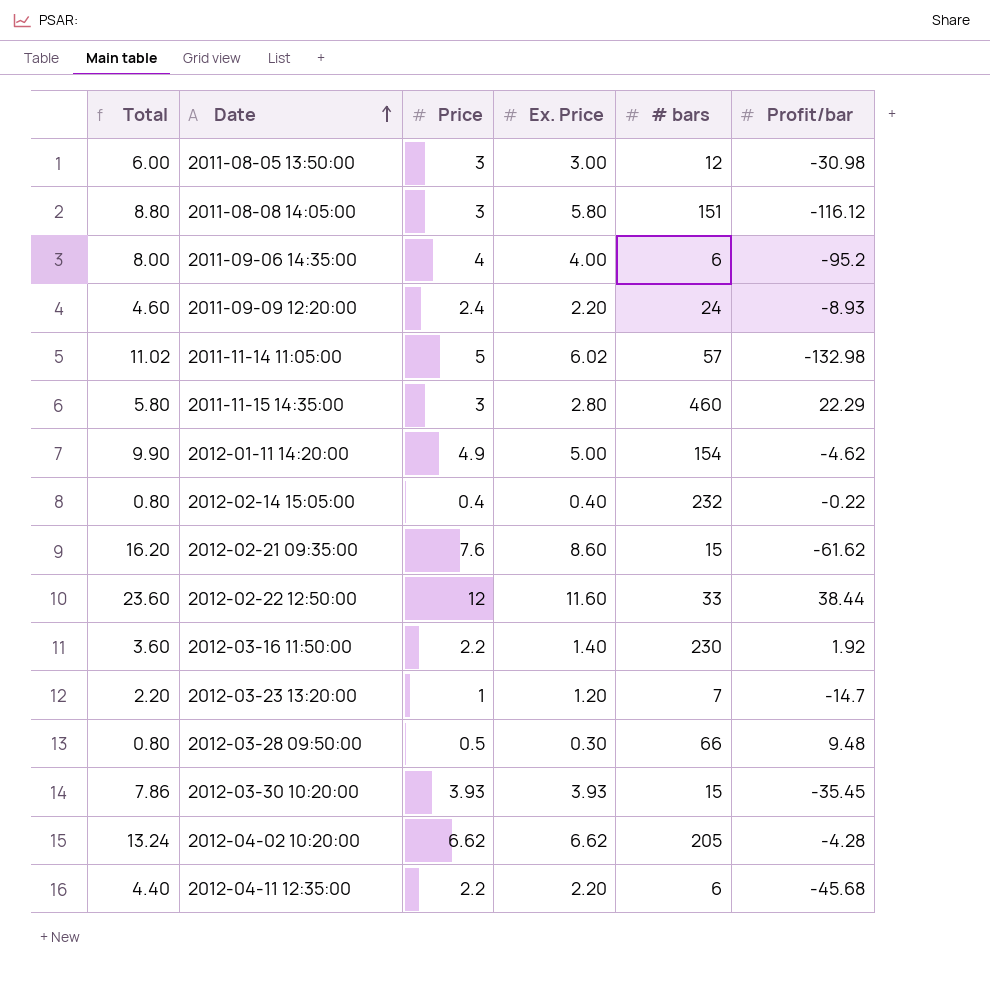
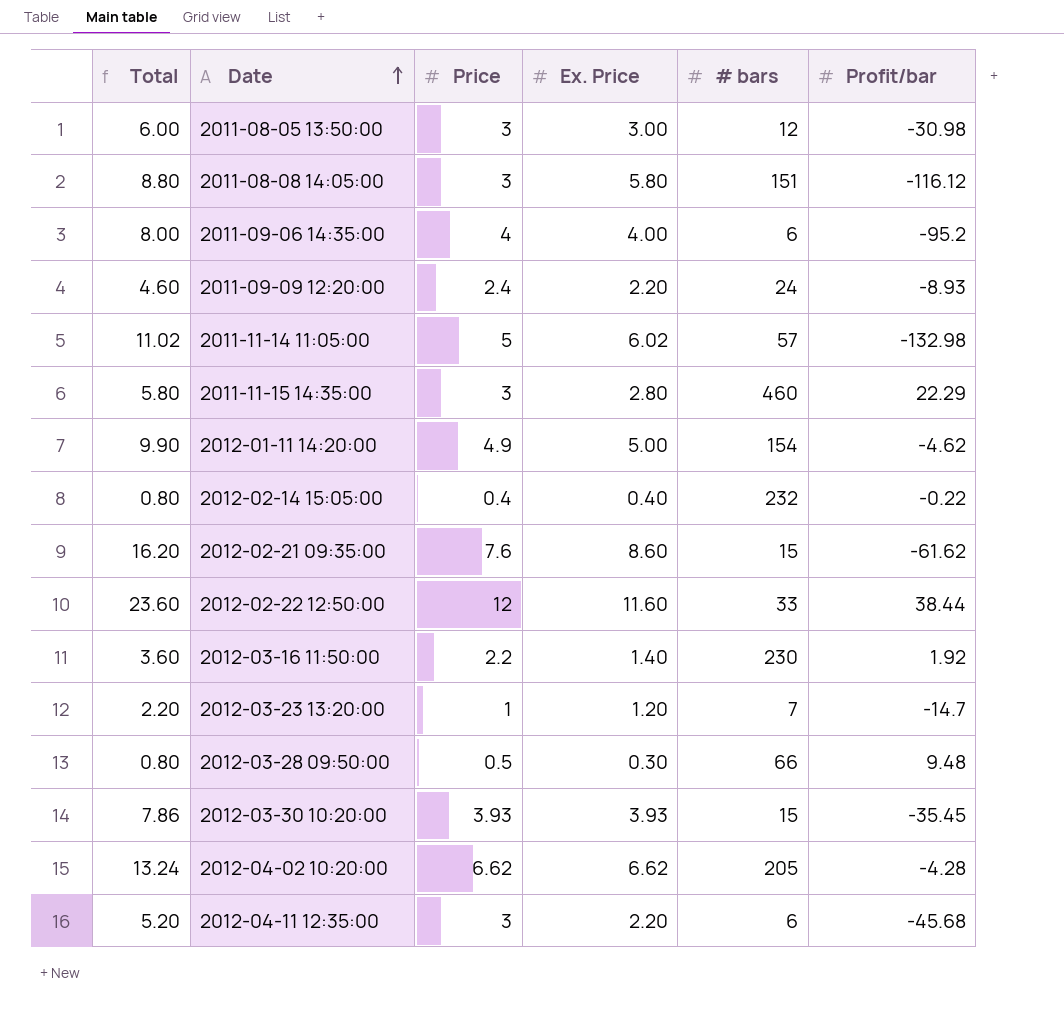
2012-04-11 12:35:00 | Total: 4.40 -> 5.20
2012-04-11 12:35:00 | Price: 2.2 -> 3

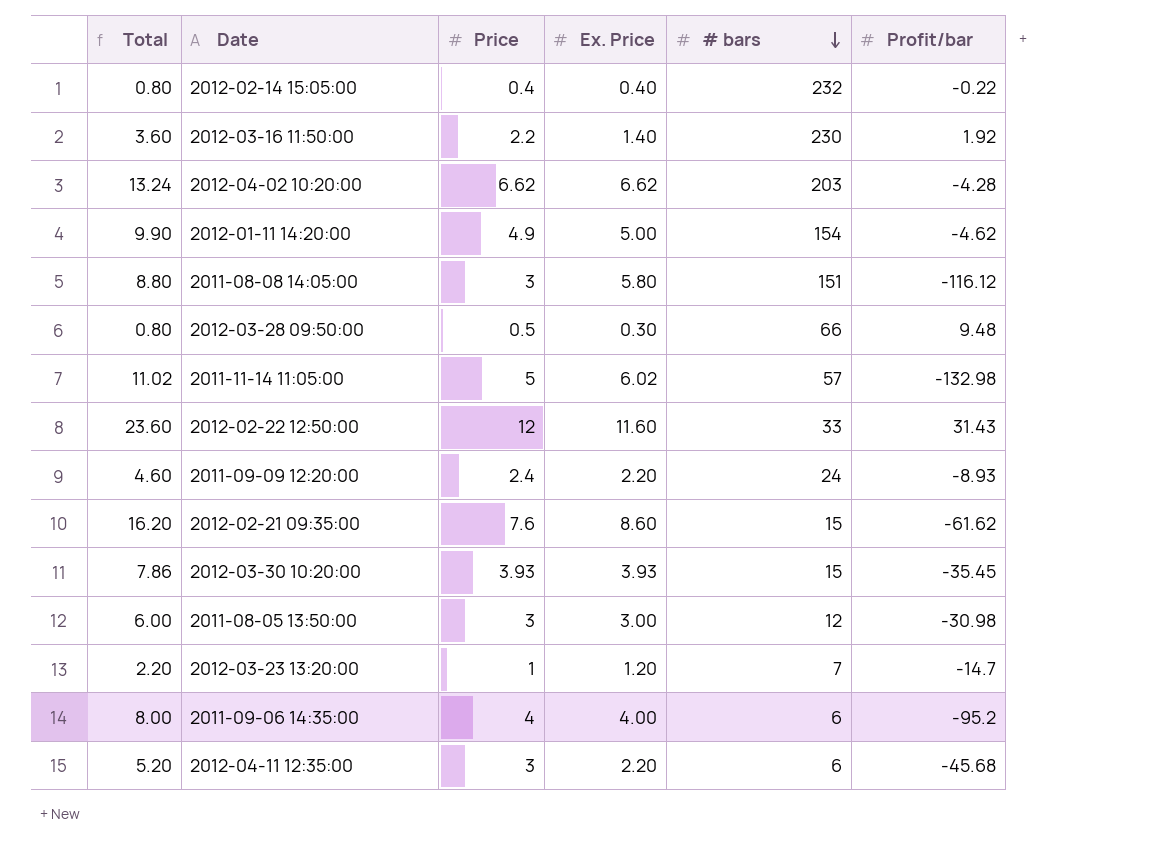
row order: Date ascending -> # bars descending
row 2011-11-15 14:35:00: 5.80 | 3 | 2.80 | 460 | 22.29 -> none
2012-04-02 10:20:00 | # bars: 205 -> 203
2012-02-22 12:50:00 | Profit/bar: 38.44 -> 31.43

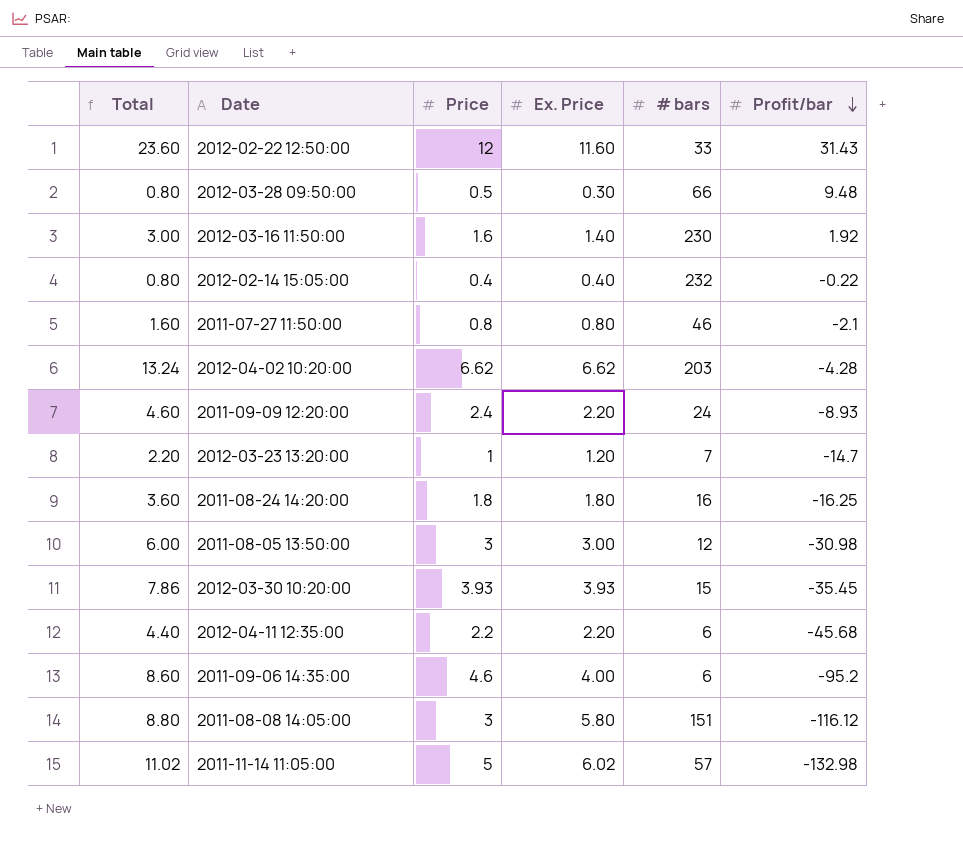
row order: # bars descending -> Profit/bar descending
row 2012-01-11 14:20:00: 9.90 | 4.9 | 5.00 | 154 | -4.62 -> none
row 2012-02-21 09:35:00: 16.20 | 7.6 | 8.60 | 15 | -61.62 -> none
2012-03-16 11:50:00 | Total: 3.60 -> 3.00
2012-03-16 11:50:00 | Price: 2.2 -> 1.6
row 2011-07-27 11:50:00: none -> 1.60 | 0.8 | 0.80 | 46 | -2.1
row 2011-08-24 14:20:00: none -> 3.60 | 1.8 | 1.80 | 16 | -16.25
2012-04-11 12:35:00 | Total: 5.20 -> 4.40
2012-04-11 12:35:00 | Price: 3 -> 2.2
2011-09-06 14:35:00 | Total: 8.00 -> 8.60
2011-09-06 14:35:00 | Price: 4 -> 4.6

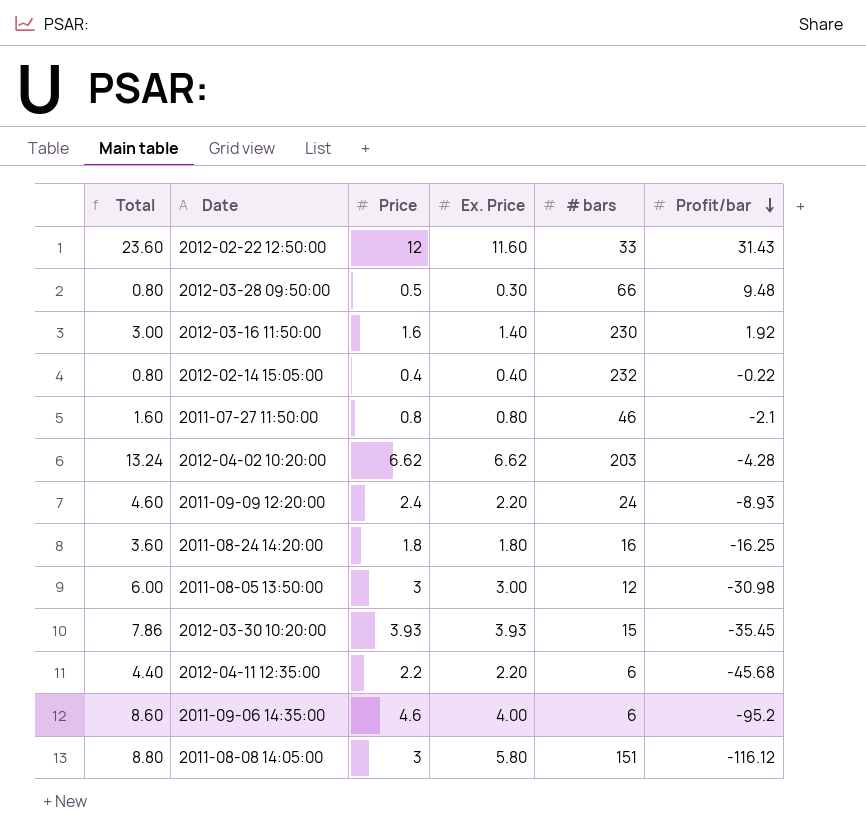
row 2012-03-23 13:20:00: 2.20 | 1 | 1.20 | 7 | -14.7 -> none
row 2011-11-14 11:05:00: 11.02 | 5 | 6.02 | 57 | -132.98 -> none

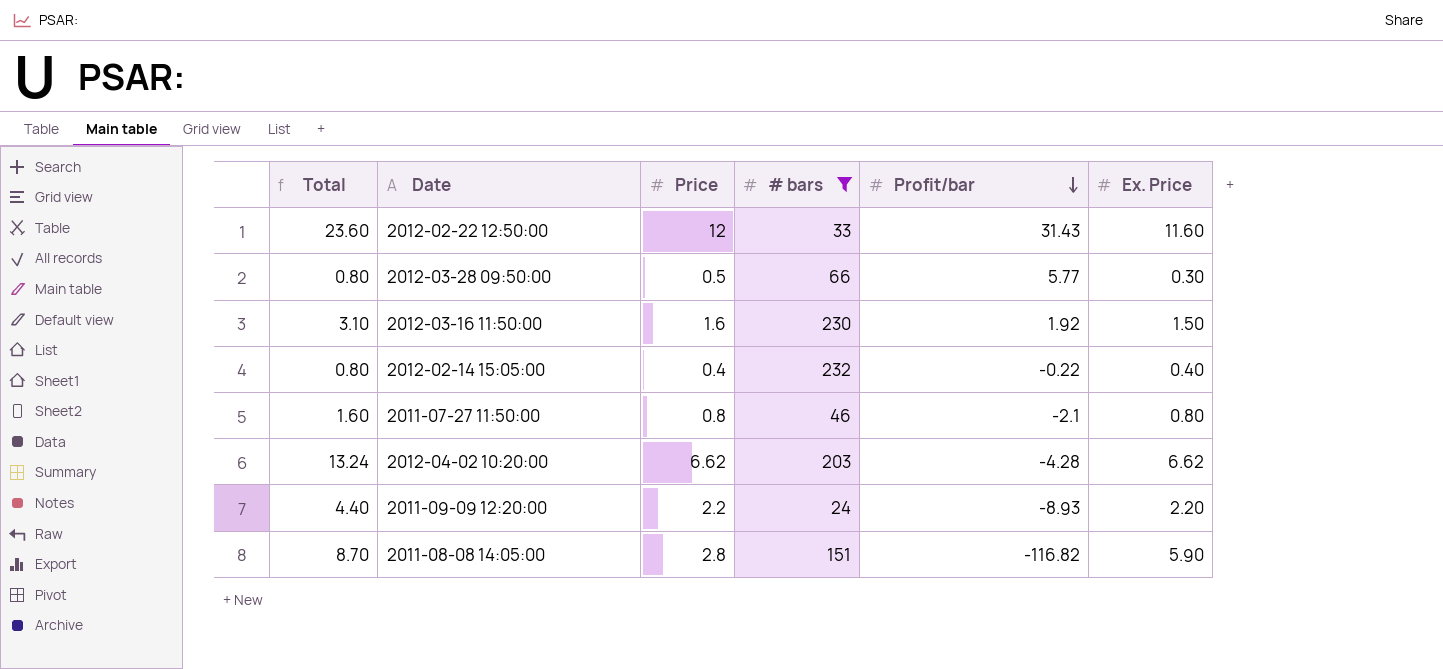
filter: none -> # bars >= 24
column Ex. Price | position: 4 -> 6
2012-03-28 09:50:00 | Profit/bar: 9.48 -> 5.77
2012-03-16 11:50:00 | Total: 3.00 -> 3.10
2012-03-16 11:50:00 | Ex. Price: 1.40 -> 1.50
2011-09-09 12:20:00 | Total: 4.60 -> 4.40
2011-09-09 12:20:00 | Price: 2.4 -> 2.2
2011-08-08 14:05:00 | Total: 8.80 -> 8.70
2011-08-08 14:05:00 | Price: 3 -> 2.8
2011-08-08 14:05:00 | Profit/bar: -116.12 -> -116.82
2011-08-08 14:05:00 | Ex. Price: 5.80 -> 5.90

